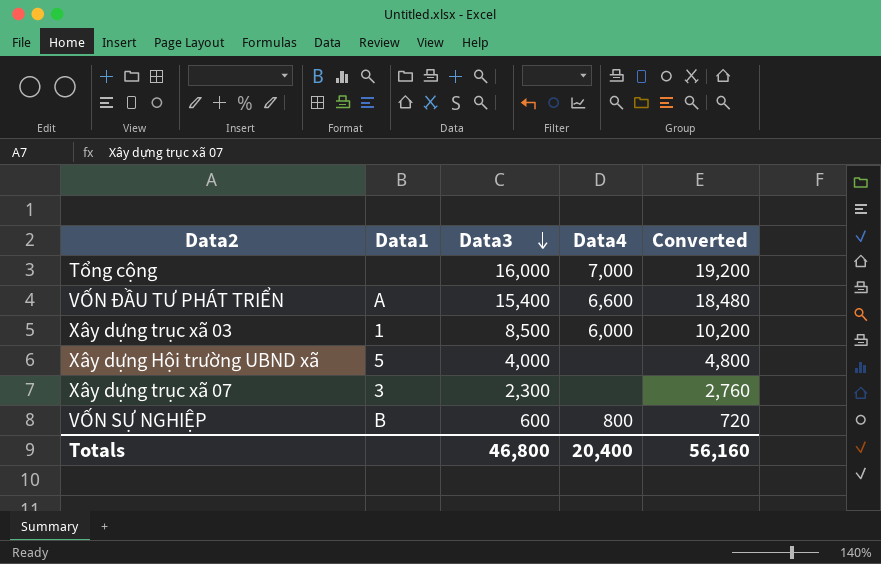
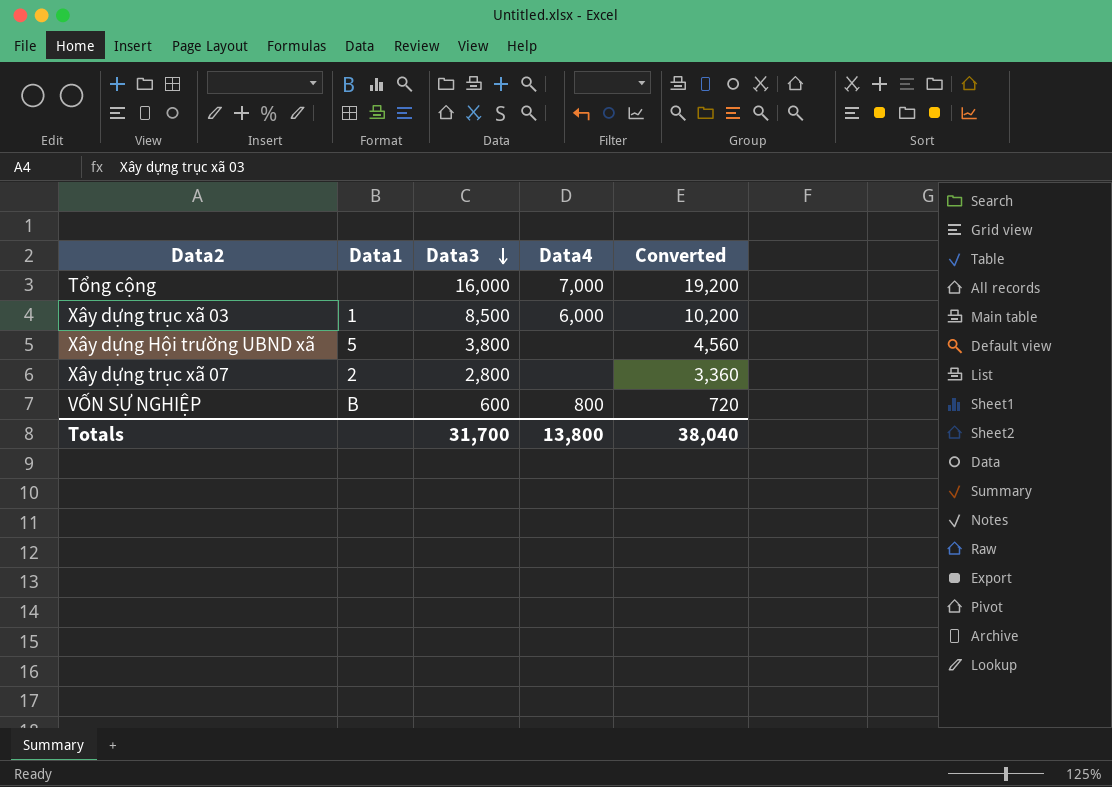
row VỐN ĐẦU TƯ PHÁT TRIỂN: A | 15,400 | 6,600 | 18,480 -> none
Xây dựng Hội trường UBND xã | Data3: 4,000 -> 3,800
Xây dựng Hội trường UBND xã | Converted: 4,800 -> 4,560
Xây dựng trục xã 07 | Data1: 3 -> 2
Xây dựng trục xã 07 | Data3: 2,300 -> 2,800
Xây dựng trục xã 07 | Converted: 2,760 -> 3,360
Totals | Data3: 46,800 -> 31,700
Totals | Data4: 20,400 -> 13,800
Totals | Converted: 56,160 -> 38,040

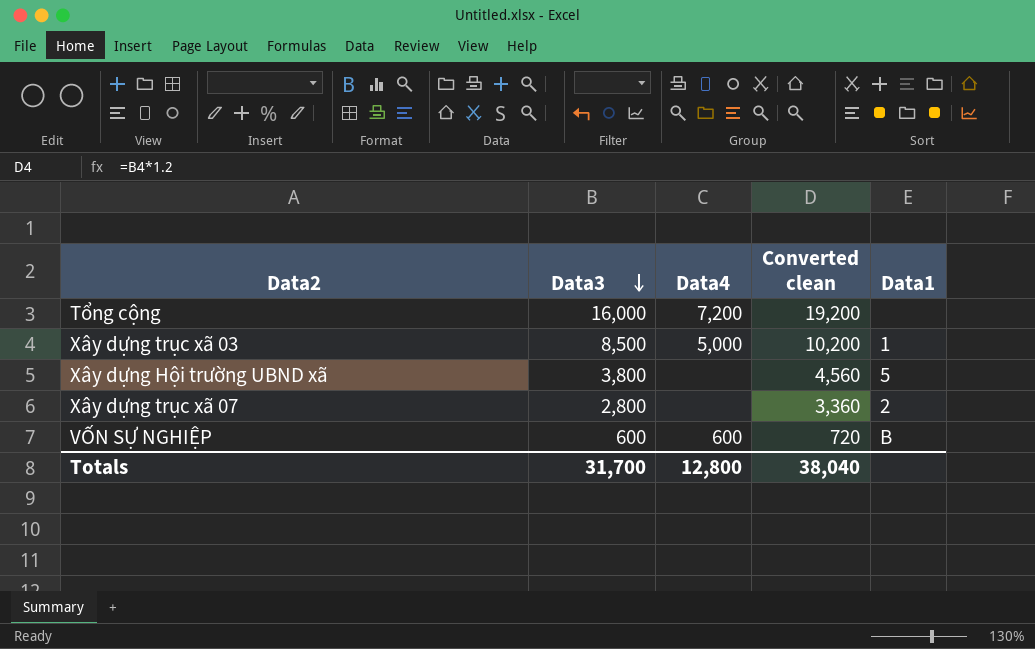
column name: Converted -> Converted clean
column Data1 | position: 2 -> 5
Tổng cộng | Data4: 7,000 -> 7,200
Xây dựng trục xã 03 | Data4: 6,000 -> 5,000
VỐN SỰ NGHIỆP | Data4: 800 -> 600
Totals | Data4: 13,800 -> 12,800

